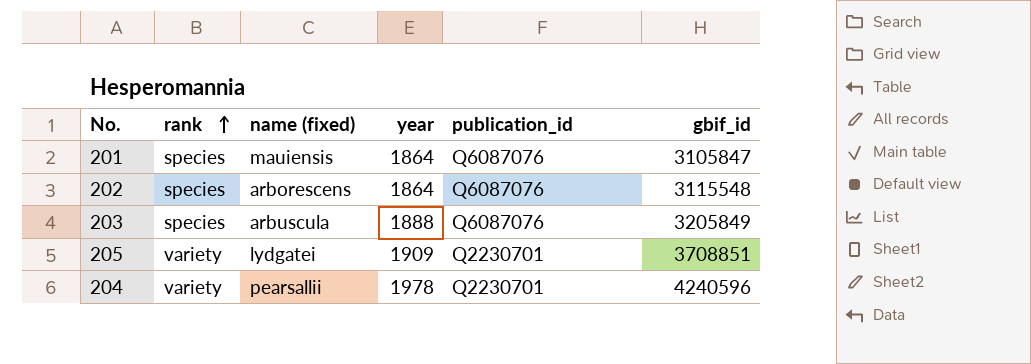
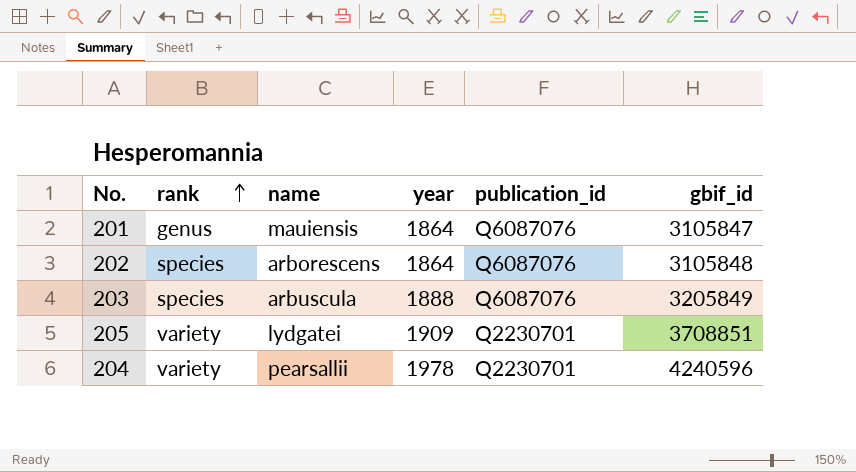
column name: name (fixed) -> name
201 | rank: species -> genus
202 | gbif_id: 3115548 -> 3105848

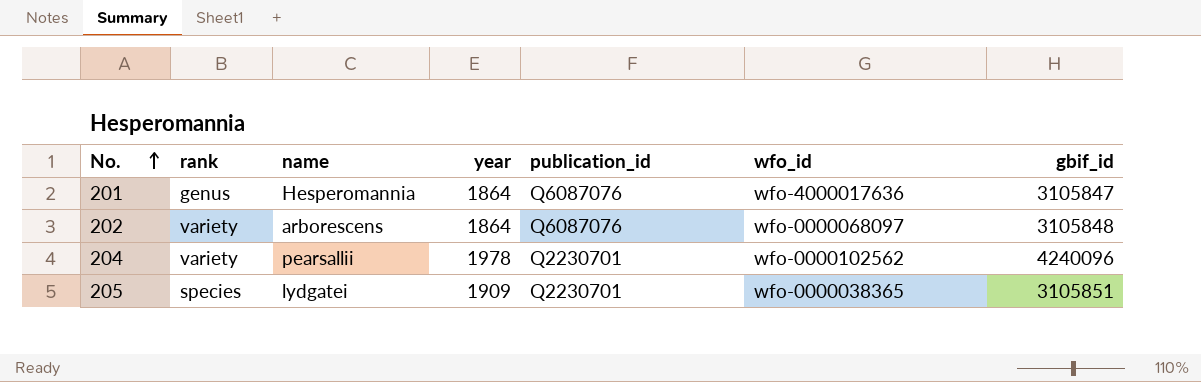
row order: rank ascending -> No. ascending
column wfo_id | position: none -> 6
row 203: species | arbuscula | 1888 | Q6087076 | 3205849 -> none
201 | name: mauiensis -> Hesperomannia
202 | rank: species -> variety
204 | gbif_id: 4240596 -> 4240096
205 | rank: variety -> species
205 | gbif_id: 3708851 -> 3105851

